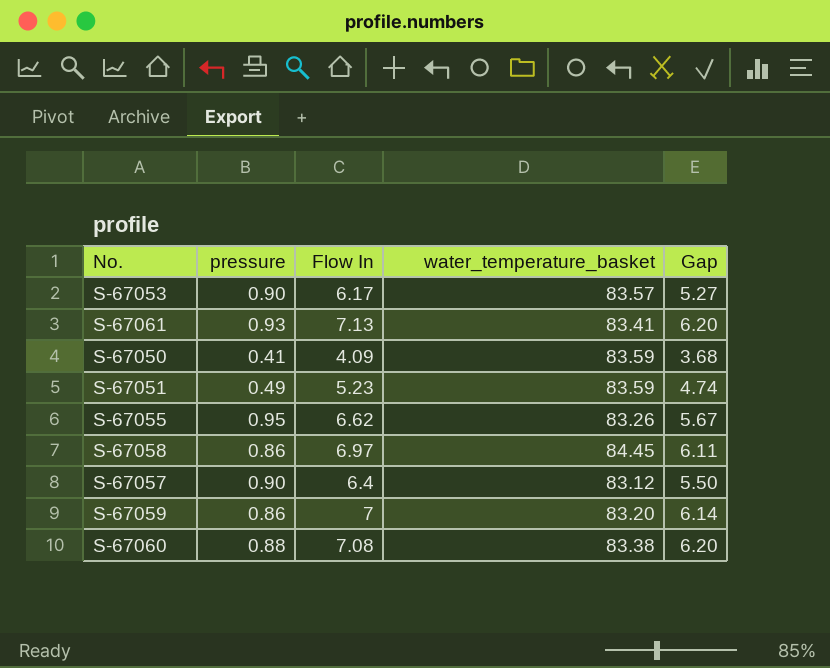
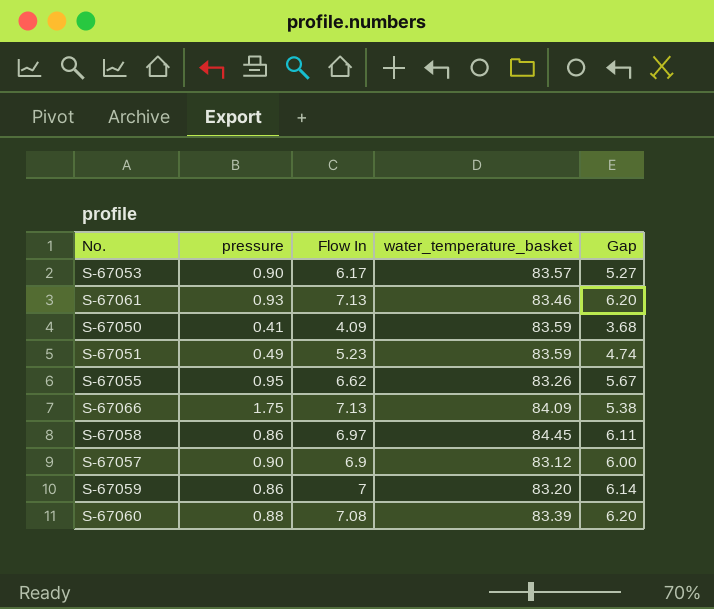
S-67061 | water_temperature_basket: 83.41 -> 83.46
row S-67066: none -> 1.75 | 7.13 | 84.09 | 5.38
S-67057 | Flow In: 6.4 -> 6.9
S-67057 | Gap: 5.50 -> 6.00
S-67060 | water_temperature_basket: 83.38 -> 83.39

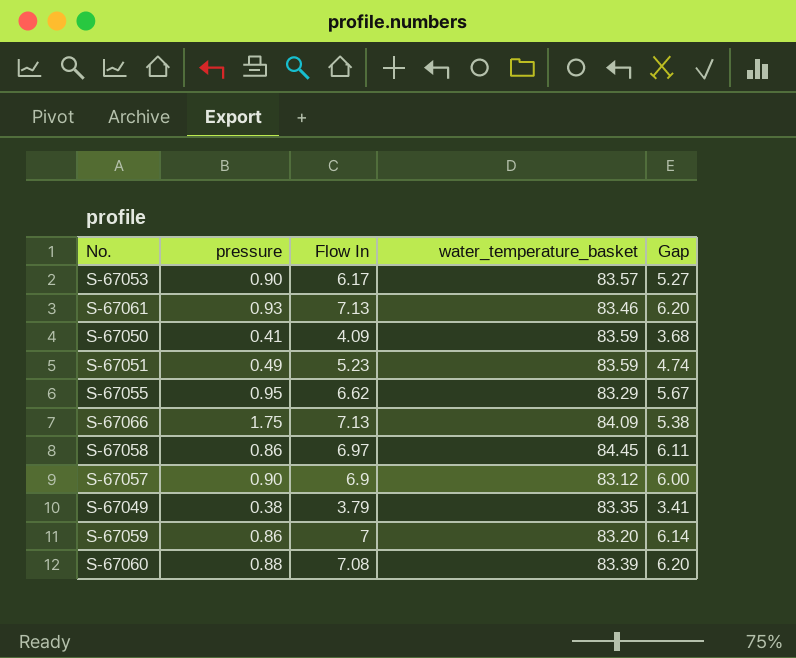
S-67055 | water_temperature_basket: 83.26 -> 83.29
row S-67049: none -> 0.38 | 3.79 | 83.35 | 3.41

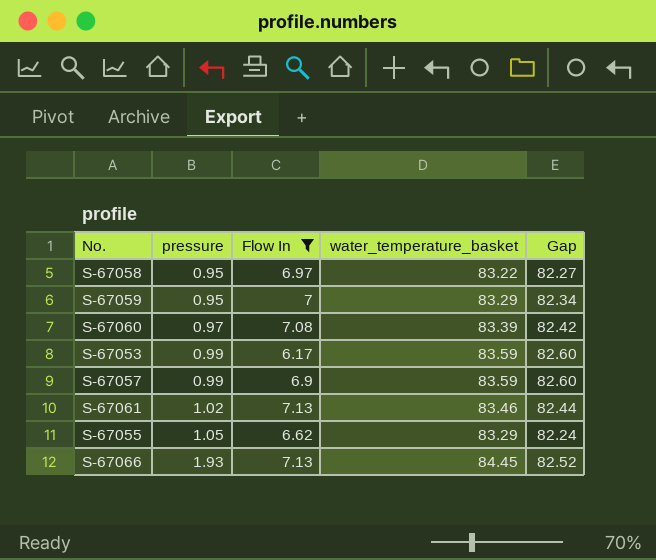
filter: none -> Flow In >= 6.17
row order: none -> pressure ascending
column Gap | formula: [Flow In] - [pressure] -> [water_temperature_basket] - [pressure]
S-67058 | pressure: 0.86 -> 0.95
S-67058 | water_temperature_basket: 84.45 -> 83.22
S-67059 | pressure: 0.86 -> 0.95
S-67059 | water_temperature_basket: 83.20 -> 83.29
S-67060 | pressure: 0.88 -> 0.97
S-67053 | pressure: 0.90 -> 0.99
S-67053 | water_temperature_basket: 83.57 -> 83.59
S-67057 | pressure: 0.90 -> 0.99
S-67057 | water_temperature_basket: 83.12 -> 83.59
S-67061 | pressure: 0.93 -> 1.02
S-67055 | pressure: 0.95 -> 1.05
S-67066 | pressure: 1.75 -> 1.93
S-67066 | water_temperature_basket: 84.09 -> 84.45

